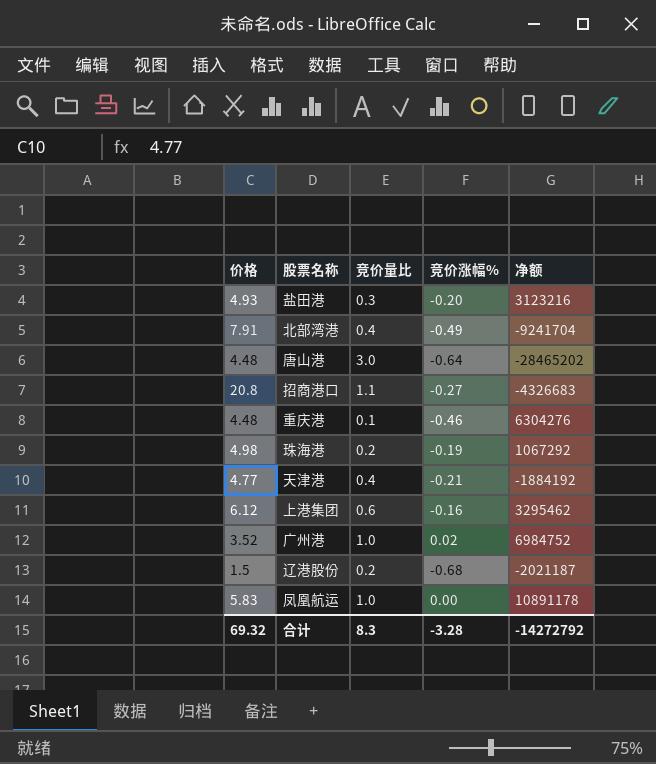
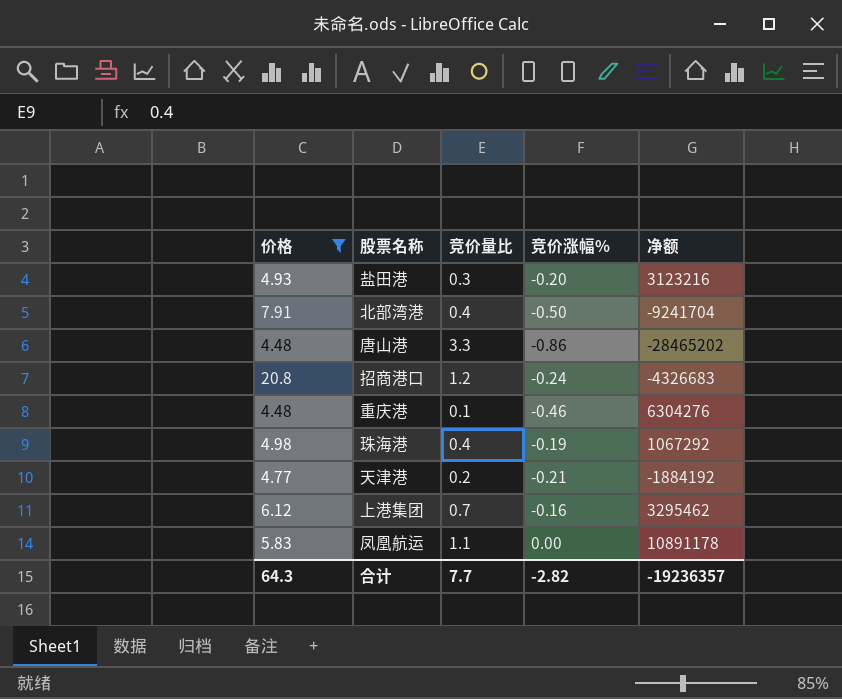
filter: none -> 价格 >= 4.48
北部湾港 | 竞价涨幅%: -0.49 -> -0.50
唐山港 | 竞价量比: 3.0 -> 3.3
唐山港 | 竞价涨幅%: -0.64 -> -0.86
招商港口 | 竞价量比: 1.1 -> 1.2
招商港口 | 竞价涨幅%: -0.27 -> -0.24
珠海港 | 竞价量比: 0.2 -> 0.4
天津港 | 竞价量比: 0.4 -> 0.2
上港集团 | 竞价量比: 0.6 -> 0.7
凤凰航运 | 竞价量比: 1.0 -> 1.1
合计 | 价格: 69.32 -> 64.3
合计 | 竞价量比: 8.3 -> 7.7
合计 | 竞价涨幅%: -3.28 -> -2.82
合计 | 净额: -14272792 -> -19236357

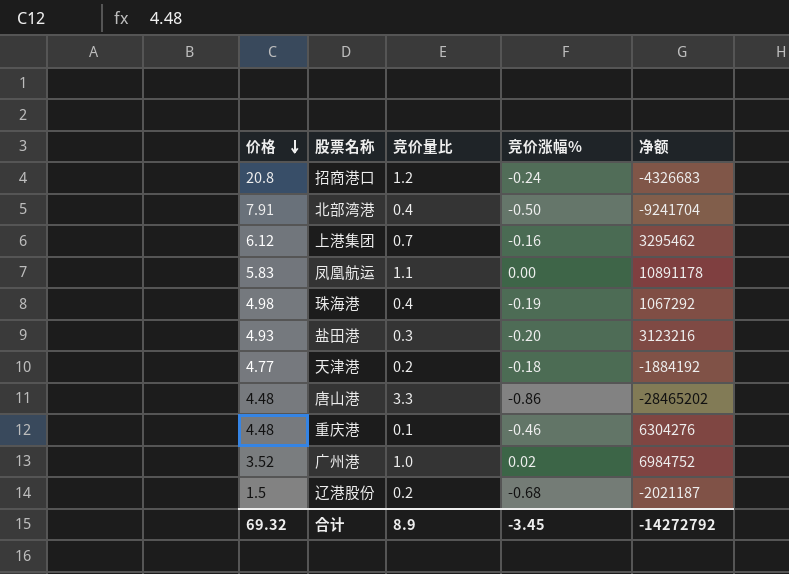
filter: 价格 >= 4.48 -> none
row order: none -> 价格 descending
天津港 | 竞价涨幅%: -0.21 -> -0.18
合计 | 价格: 64.3 -> 69.32
合计 | 竞价量比: 7.7 -> 8.9
合计 | 竞价涨幅%: -2.82 -> -3.45
合计 | 净额: -19236357 -> -14272792

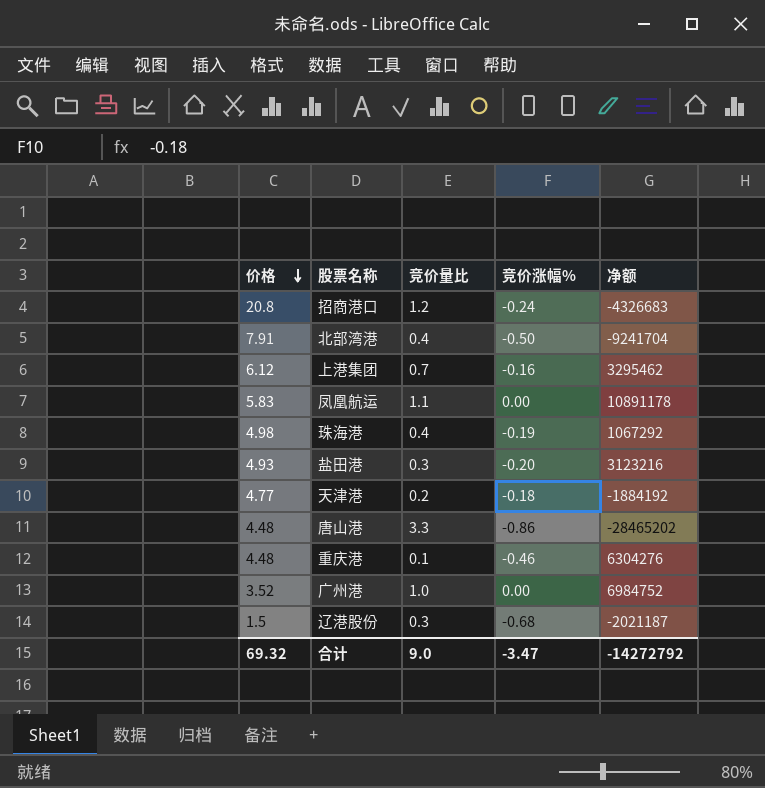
广州港 | 竞价涨幅%: 0.02 -> 0.00
辽港股份 | 竞价量比: 0.2 -> 0.3
合计 | 竞价量比: 8.9 -> 9.0
合计 | 竞价涨幅%: -3.45 -> -3.47

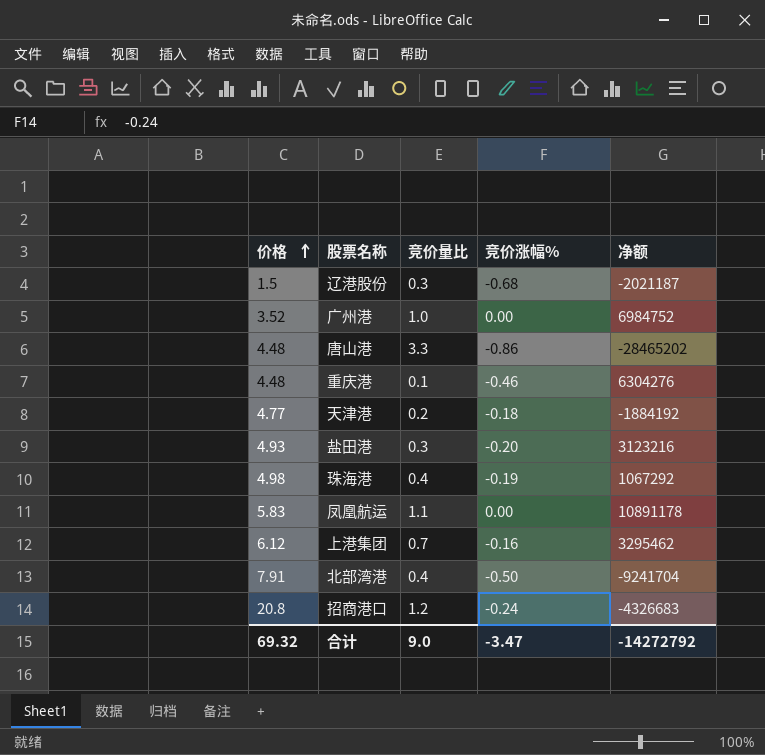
row order: 价格 descending -> 价格 ascending

